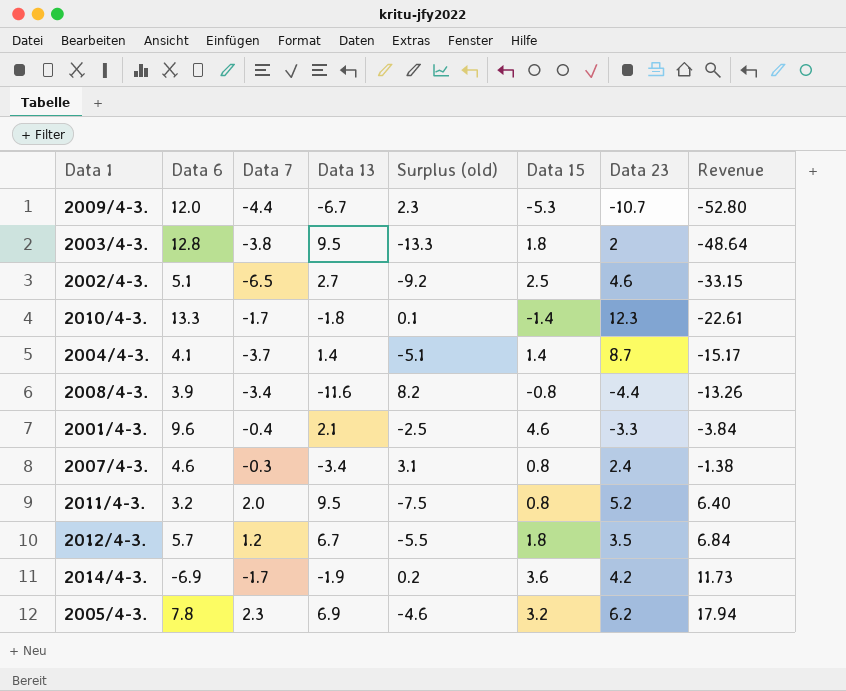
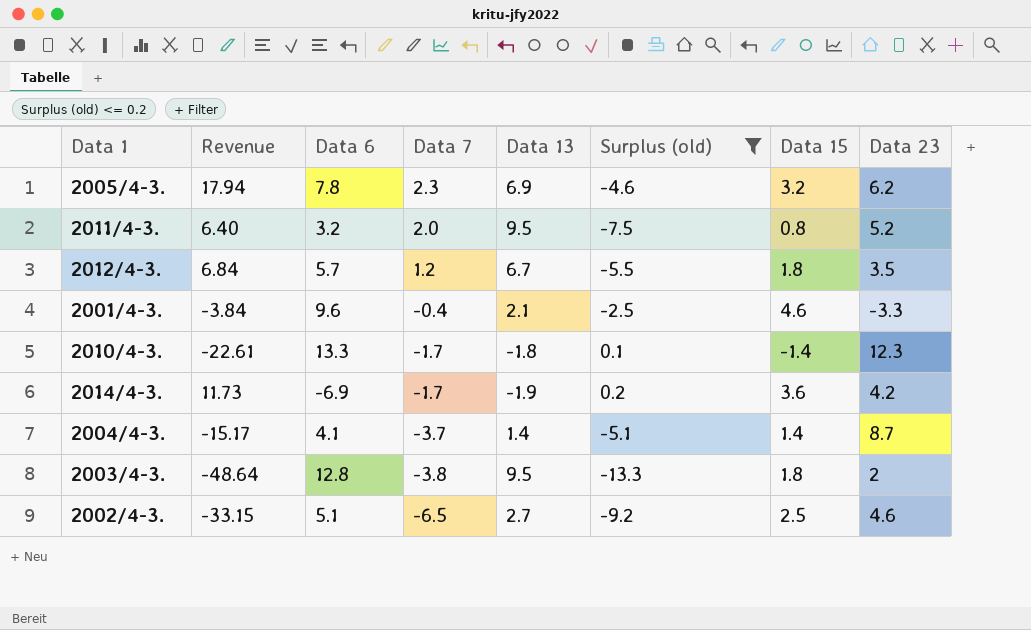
filter: none -> Surplus (old) <= 0.2
row order: Revenue ascending -> Data 7 descending
column Revenue | position: 8 -> 2

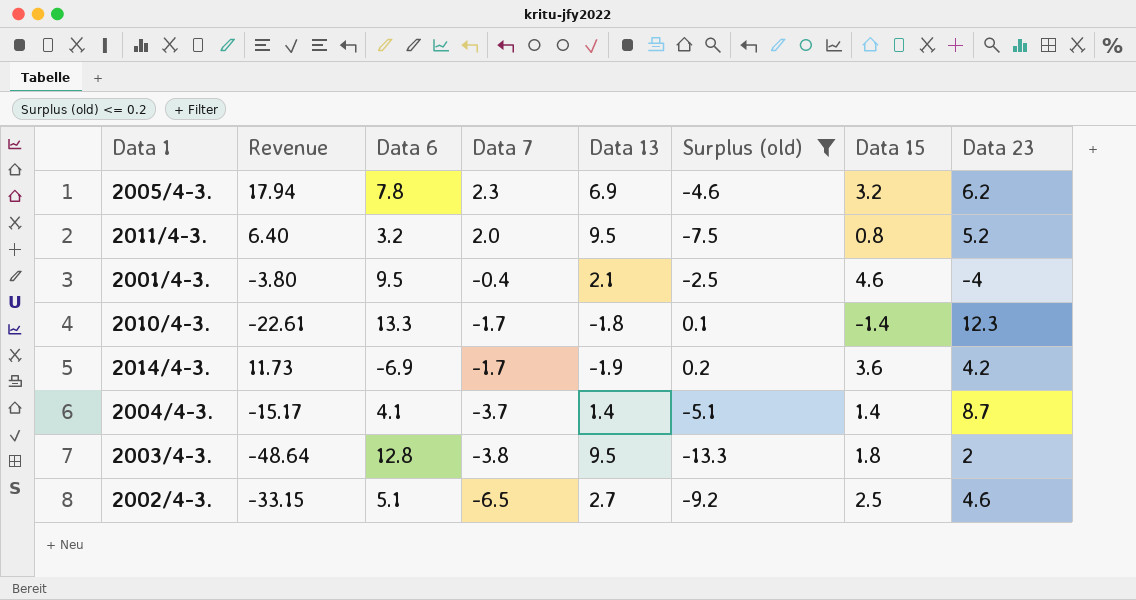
row 2012/4-3.: 6.84 | 5.7 | 1.2 | 6.7 | -5.5 | 1.8 | 3.5 -> none
2001/4-3. | Revenue: -3.84 -> -3.80
2001/4-3. | Data 6: 9.6 -> 9.5
2001/4-3. | Data 23: -3.3 -> -4

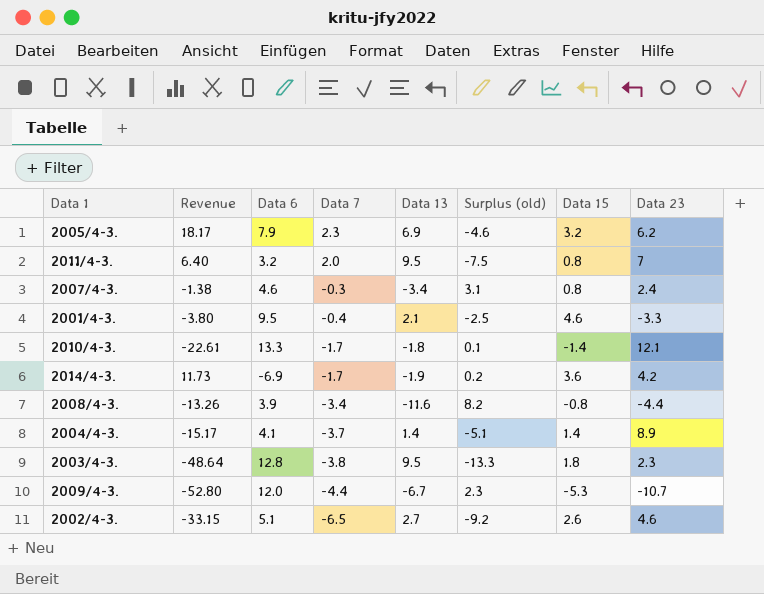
filter: Surplus (old) <= 0.2 -> none
2005/4-3. | Revenue: 17.94 -> 18.17
2005/4-3. | Data 6: 7.8 -> 7.9
2011/4-3. | Data 23: 5.2 -> 7
2001/4-3. | Data 23: -4 -> -3.3
2010/4-3. | Data 23: 12.3 -> 12.1
2004/4-3. | Data 23: 8.7 -> 8.9
2003/4-3. | Data 23: 2 -> 2.3
2002/4-3. | Data 15: 2.5 -> 2.6

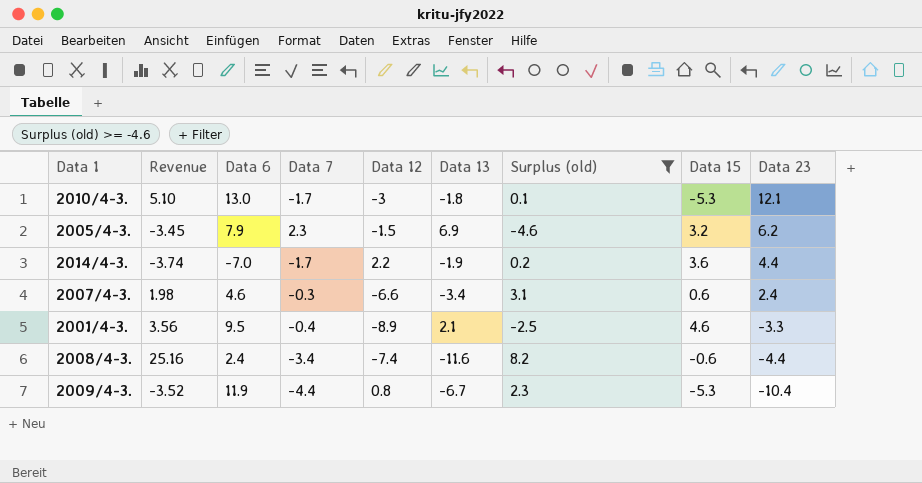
filter: none -> Surplus (old) >= -4.6
row order: Data 7 descending -> Data 23 descending
column Revenue | formula: [Data 6] * [Data 7] -> [Data 7] * [Data 12]
column Data 12 | position: none -> 5
2010/4-3. | Data 6: 13.3 -> 13.0
2010/4-3. | Data 15: -1.4 -> -5.3
2014/4-3. | Data 6: -6.9 -> -7.0
2014/4-3. | Data 23: 4.2 -> 4.4
2007/4-3. | Data 15: 0.8 -> 0.6
2008/4-3. | Data 6: 3.9 -> 2.4
2008/4-3. | Data 15: -0.8 -> -0.6
2009/4-3. | Data 6: 12.0 -> 11.9
2009/4-3. | Data 23: -10.7 -> -10.4

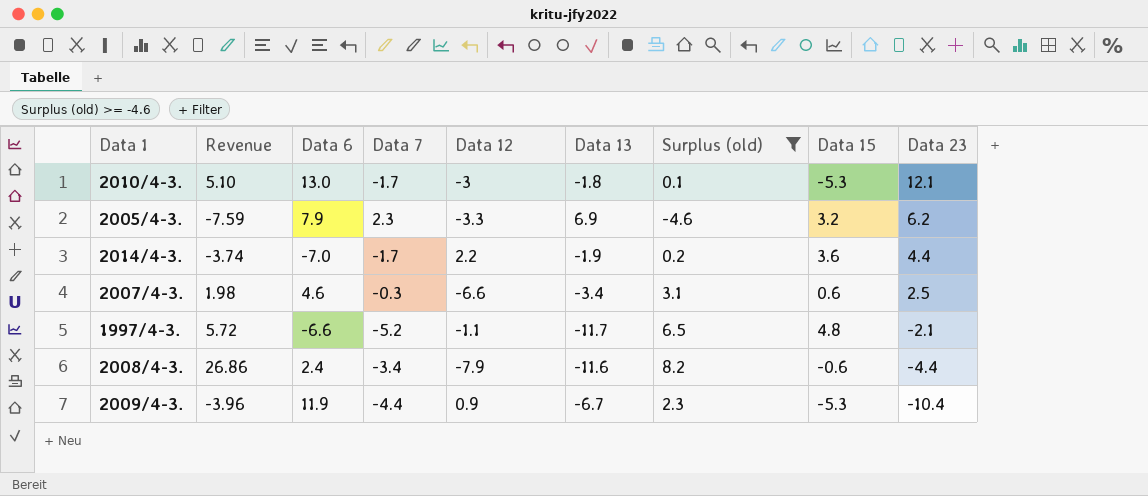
row 2001/4-3.: 3.56 | 9.5 | -0.4 | -8.9 | 2.1 | -2.5 | 4.6 | -3.3 -> none
2005/4-3. | Revenue: -3.45 -> -7.59
2005/4-3. | Data 12: -1.5 -> -3.3
2007/4-3. | Data 23: 2.4 -> 2.5
row 1997/4-3.: none -> 5.72 | -6.6 | -5.2 | -1.1 | -11.7 | 6.5 | 4.8 | -2.1
2008/4-3. | Revenue: 25.16 -> 26.86
2008/4-3. | Data 12: -7.4 -> -7.9
2009/4-3. | Revenue: -3.52 -> -3.96
2009/4-3. | Data 12: 0.8 -> 0.9

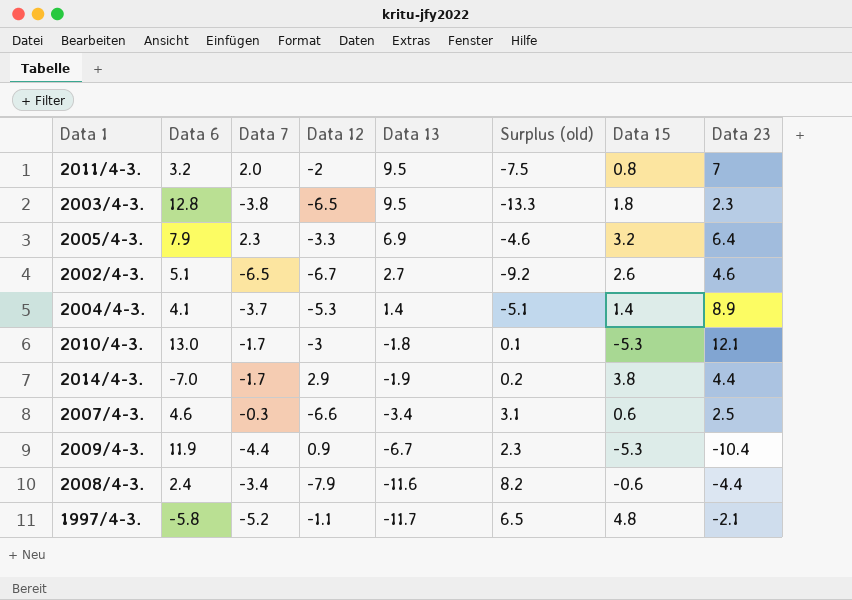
filter: Surplus (old) >= -4.6 -> none
row order: Data 23 descending -> Data 13 descending
column Revenue | formula: [Data 7] * [Data 12] -> none
2005/4-3. | Data 23: 6.2 -> 6.4
2014/4-3. | Data 12: 2.2 -> 2.9
2014/4-3. | Data 15: 3.6 -> 3.8
1997/4-3. | Data 6: -6.6 -> -5.8

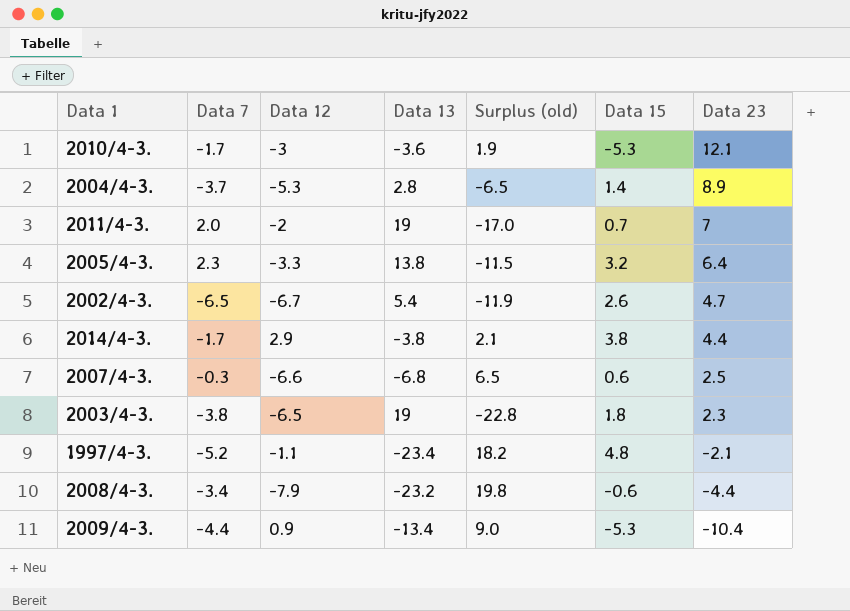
row order: Data 13 descending -> Data 23 descending
column Data 6 | position: 2 -> none
2010/4-3. | Data 13: -1.8 -> -3.6
2010/4-3. | Surplus (old): 0.1 -> 1.9
2004/4-3. | Data 13: 1.4 -> 2.8
2004/4-3. | Surplus (old): -5.1 -> -6.5
2011/4-3. | Data 13: 9.5 -> 19
2011/4-3. | Surplus (old): -7.5 -> -17.0
2011/4-3. | Data 15: 0.8 -> 0.7
2005/4-3. | Data 13: 6.9 -> 13.8
2005/4-3. | Surplus (old): -4.6 -> -11.5
2002/4-3. | Data 13: 2.7 -> 5.4
2002/4-3. | Surplus (old): -9.2 -> -11.9
2002/4-3. | Data 23: 4.6 -> 4.7
2014/4-3. | Data 13: -1.9 -> -3.8
2014/4-3. | Surplus (old): 0.2 -> 2.1
2007/4-3. | Data 13: -3.4 -> -6.8
2007/4-3. | Surplus (old): 3.1 -> 6.5
2003/4-3. | Data 13: 9.5 -> 19
2003/4-3. | Surplus (old): -13.3 -> -22.8
1997/4-3. | Data 13: -11.7 -> -23.4
1997/4-3. | Surplus (old): 6.5 -> 18.2
2008/4-3. | Data 13: -11.6 -> -23.2
2008/4-3. | Surplus (old): 8.2 -> 19.8
2009/4-3. | Data 13: -6.7 -> -13.4
2009/4-3. | Surplus (old): 2.3 -> 9.0

